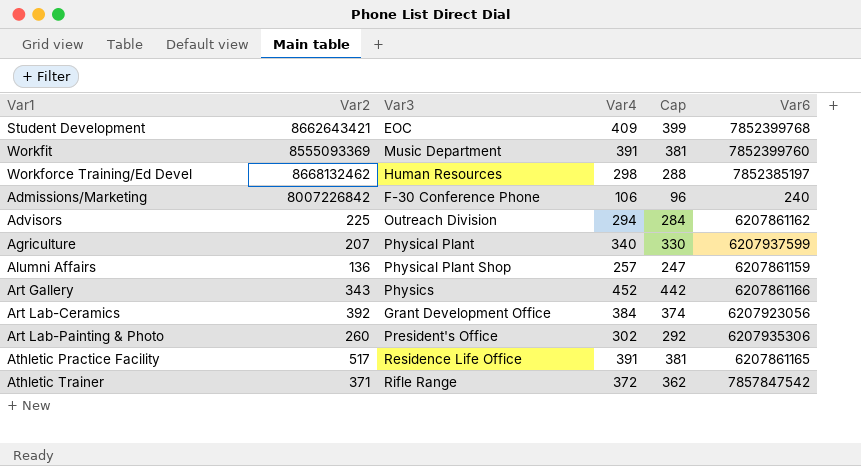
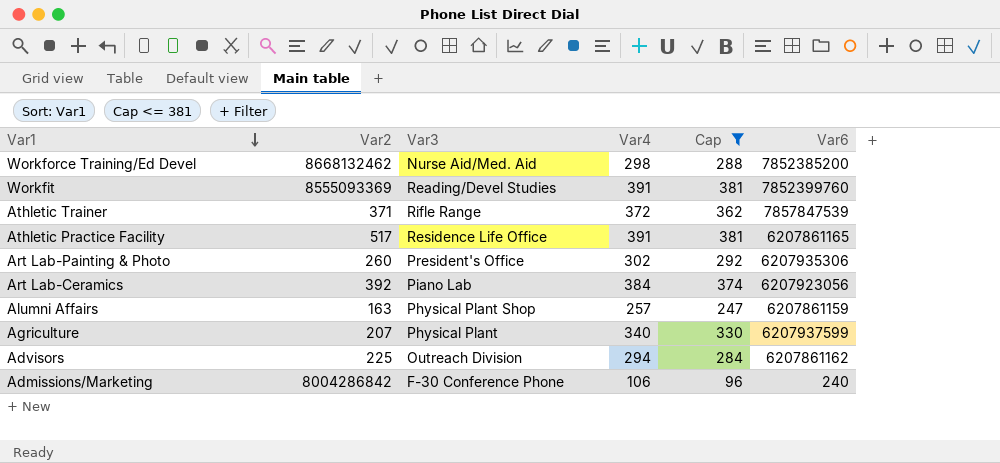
filter: none -> Cap <= 381
row order: none -> Var1 descending
Workforce Training/Ed Devel | Var3: Human Resources -> Nurse Aid/Med. Aid
Workforce Training/Ed Devel | Var6: 7852385197 -> 7852385200
Workfit | Var3: Music Department -> Reading/Devel Studies
Athletic Trainer | Var6: 7857847542 -> 7857847539
Art Lab-Ceramics | Var3: Grant Development Office -> Piano Lab
Alumni Affairs | Var2: 136 -> 163
Admissions/Marketing | Var2: 8007226842 -> 8004286842

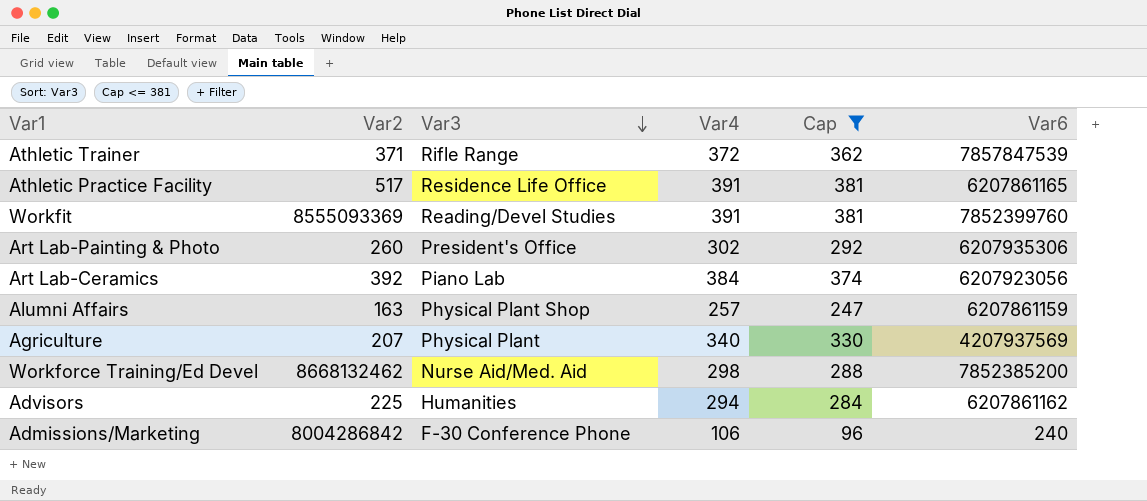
row order: Var1 descending -> Var3 descending
Agriculture | Var6: 6207937599 -> 4207937569
Advisors | Var3: Outreach Division -> Humanities

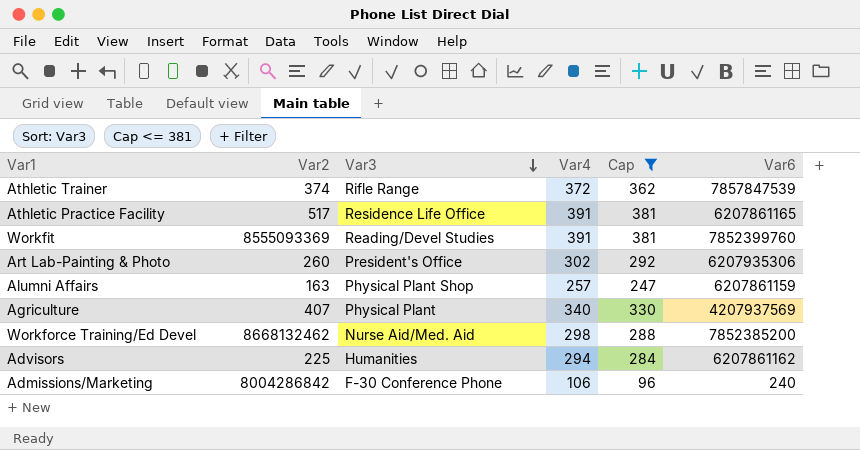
row Art Lab-Ceramics: 392 | Piano Lab | 384 | 374 | 6207923056 -> none
Athletic Trainer | Var2: 371 -> 374
Agriculture | Var2: 207 -> 407

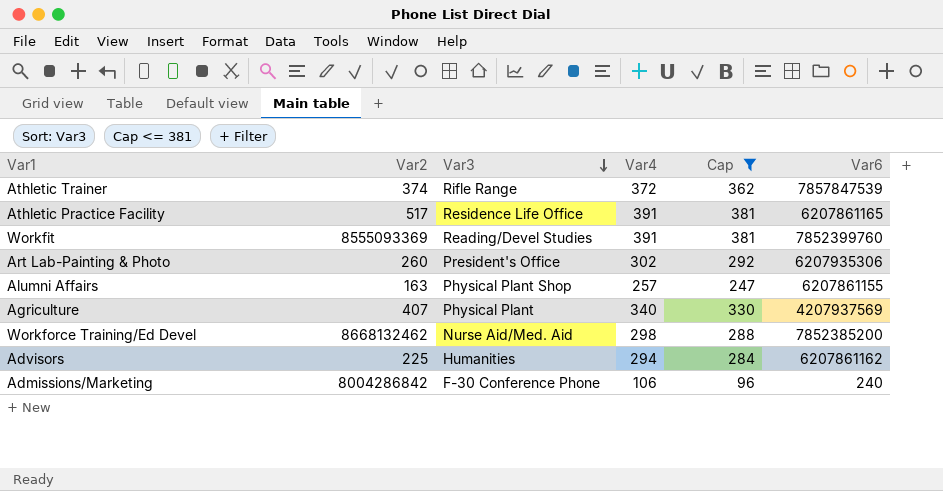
Alumni Affairs | Var6: 6207861159 -> 6207861155

